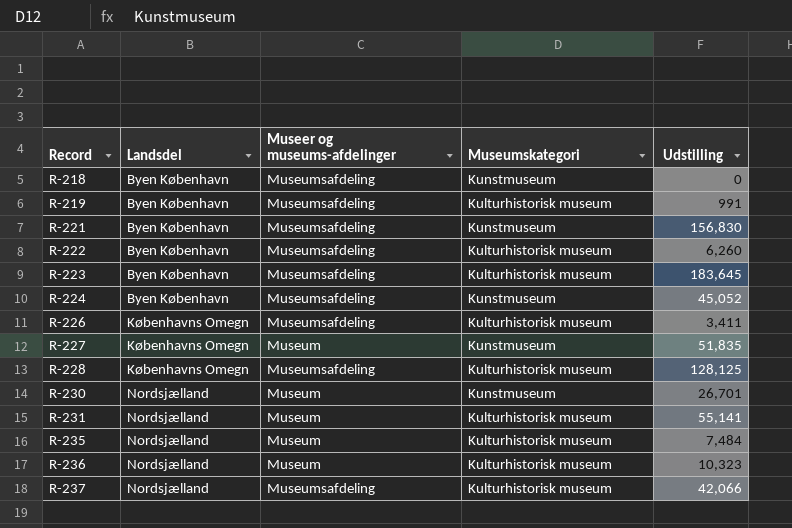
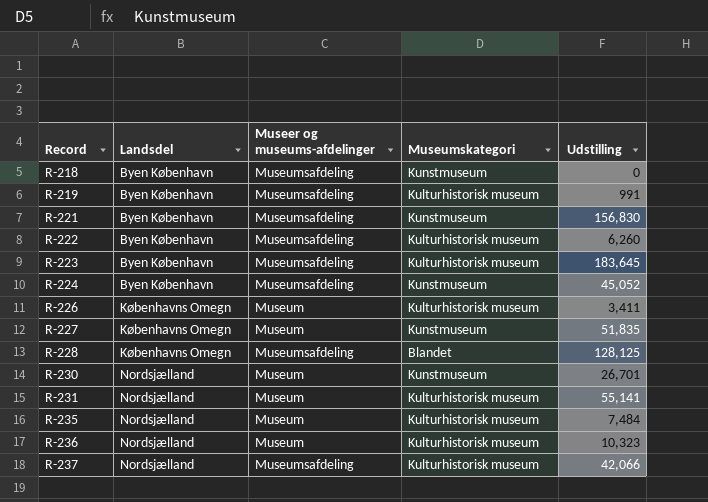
R-226 | Museer og museums-afdelinger: Museumsafdeling -> Museum
R-228 | Museumskategori: Kulturhistorisk museum -> Blandet

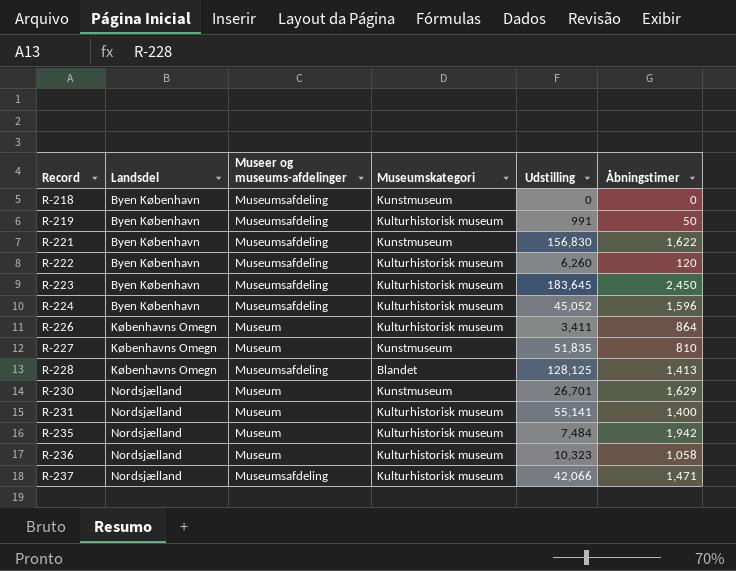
column Åbningstimer | position: none -> 6
R-224 | Museumskategori: Kunstmuseum -> Kulturhistorisk museum

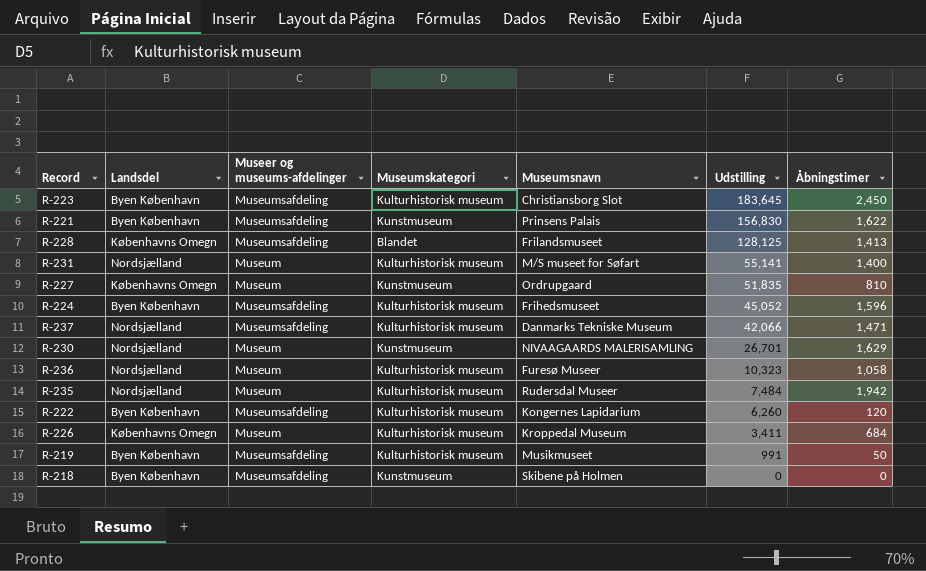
row order: Record ascending -> Udstilling descending
column Museumsnavn | position: none -> 5
R-226 | Åbningstimer: 864 -> 684

